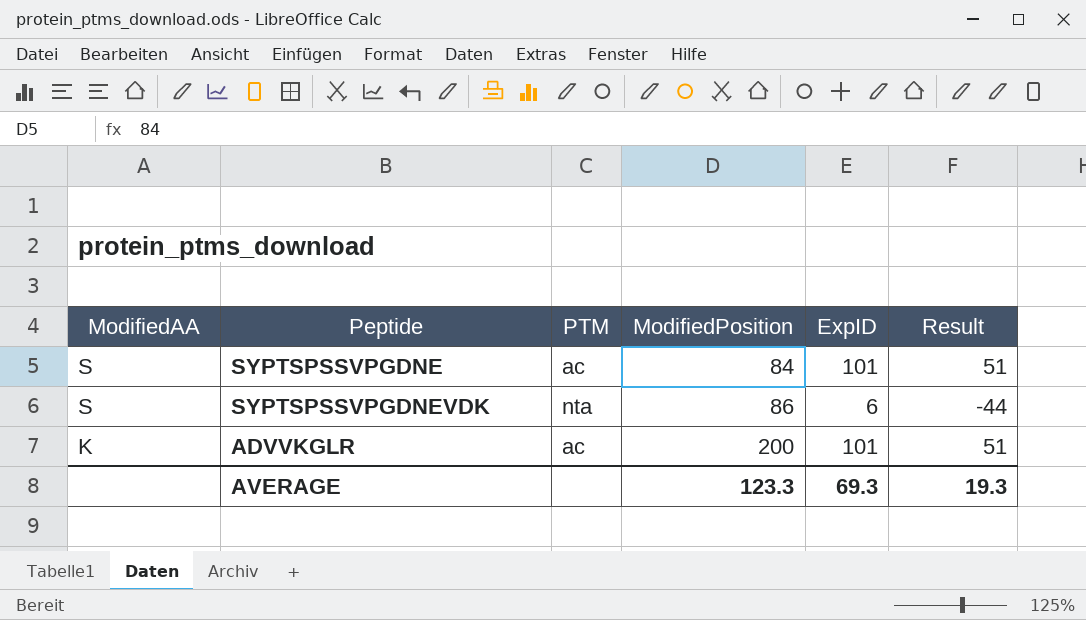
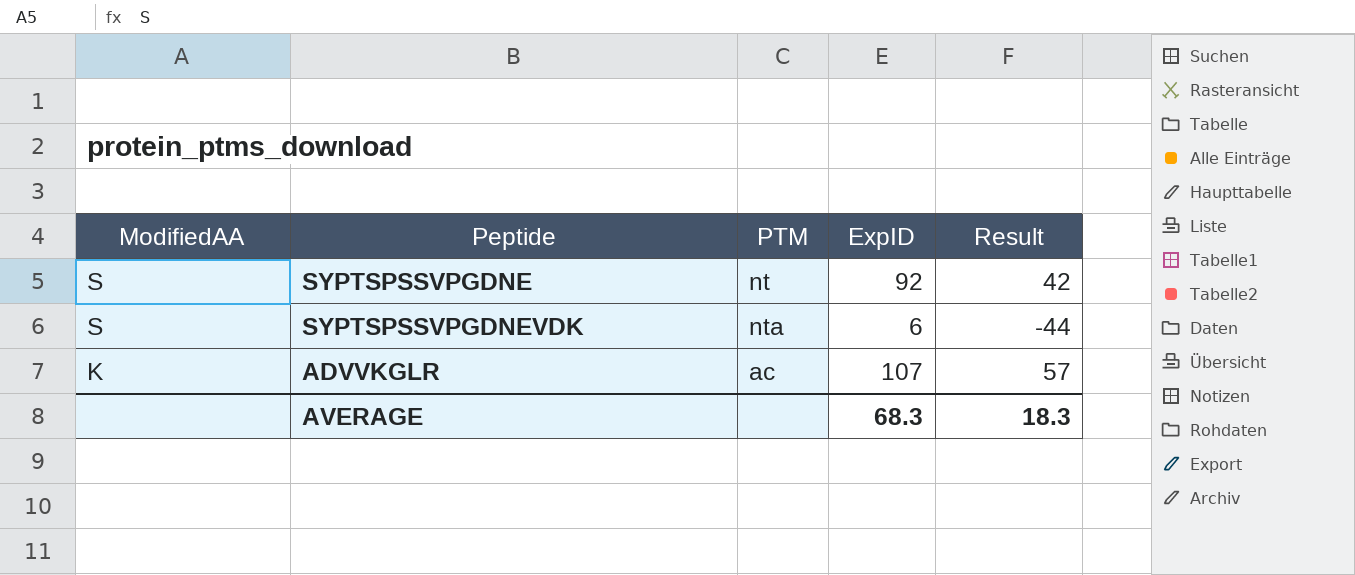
column ModifiedPosition | position: 4 -> none
SYPTSPSSVPGDNE | PTM: ac -> nt
SYPTSPSSVPGDNE | ExpID: 101 -> 92
SYPTSPSSVPGDNE | Result: 51 -> 42
ADVVKGLR | ExpID: 101 -> 107
ADVVKGLR | Result: 51 -> 57
AVERAGE | ExpID: 69.3 -> 68.3
AVERAGE | Result: 19.3 -> 18.3

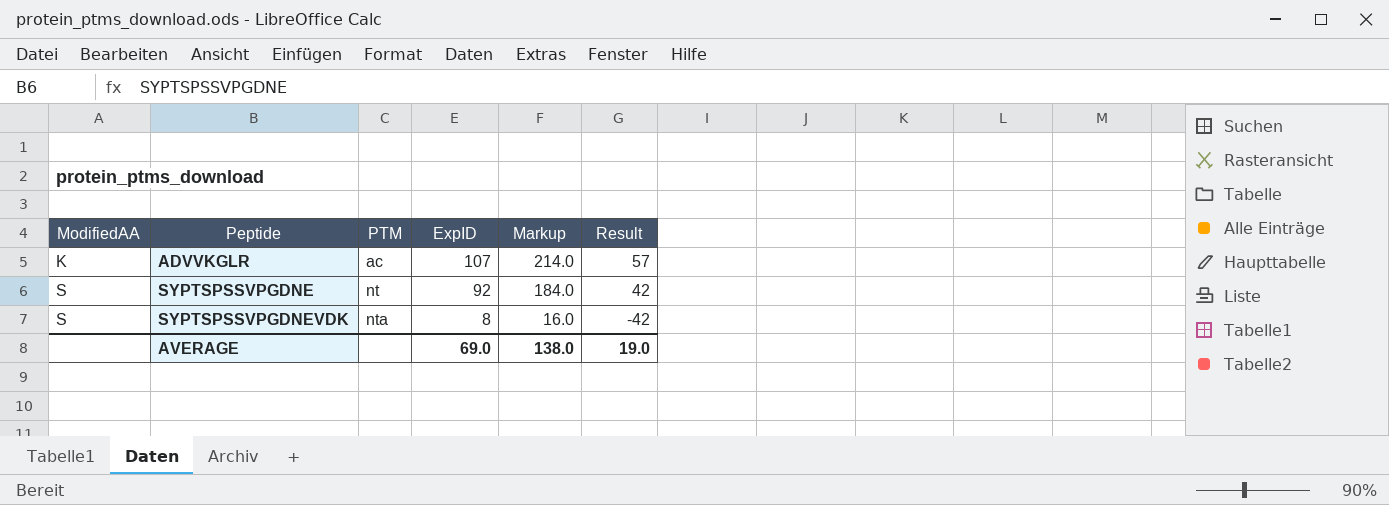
row order: ModifiedAA descending -> ModifiedAA ascending
column Markup | formula: none -> [ExpID] * 2
SYPTSPSSVPGDNEVDK | ExpID: 6 -> 8
SYPTSPSSVPGDNEVDK | Result: -44 -> -42
AVERAGE | ExpID: 68.3 -> 69.0
AVERAGE | Result: 18.3 -> 19.0

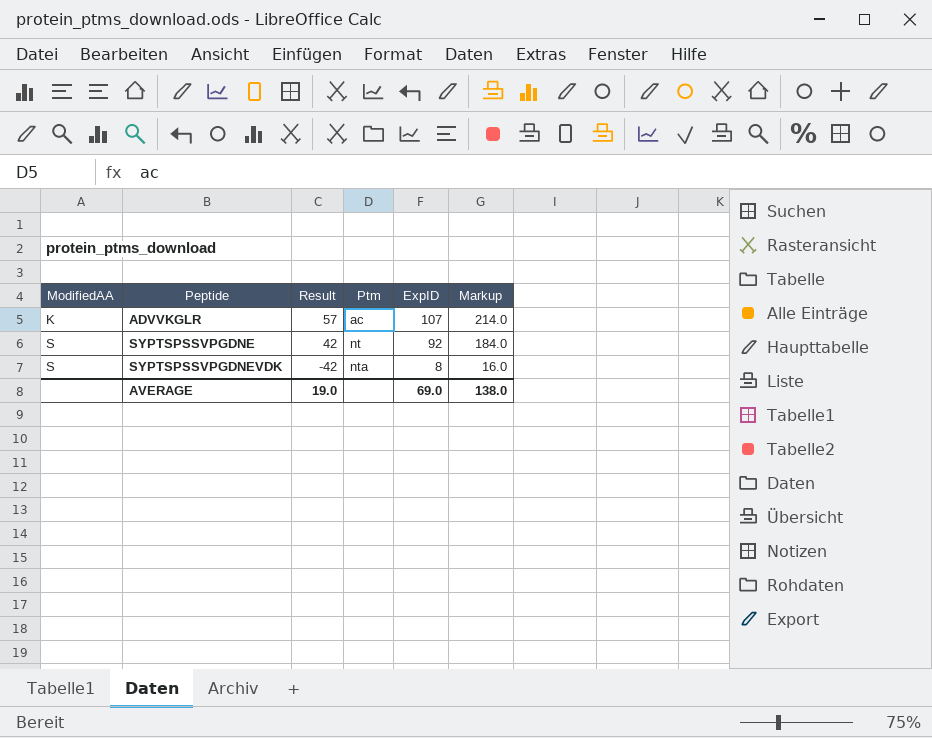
column Result | position: 6 -> 3
column name: PTM -> Ptm

